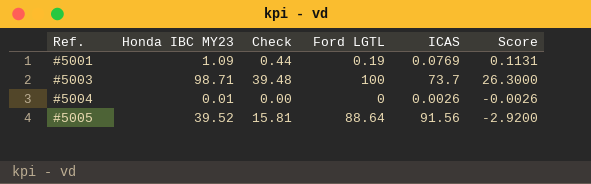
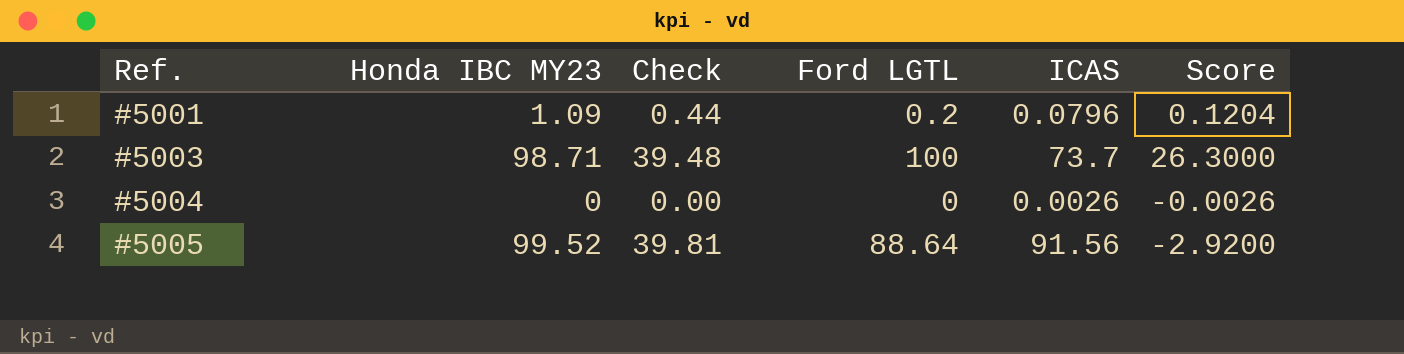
#5001 | Ford LGTL: 0.19 -> 0.2
#5001 | ICAS: 0.0769 -> 0.0796
#5001 | Score: 0.1131 -> 0.1204
#5004 | Honda IBC MY23: 0.01 -> 0
#5005 | Honda IBC MY23: 39.52 -> 99.52
#5005 | Check: 15.81 -> 39.81

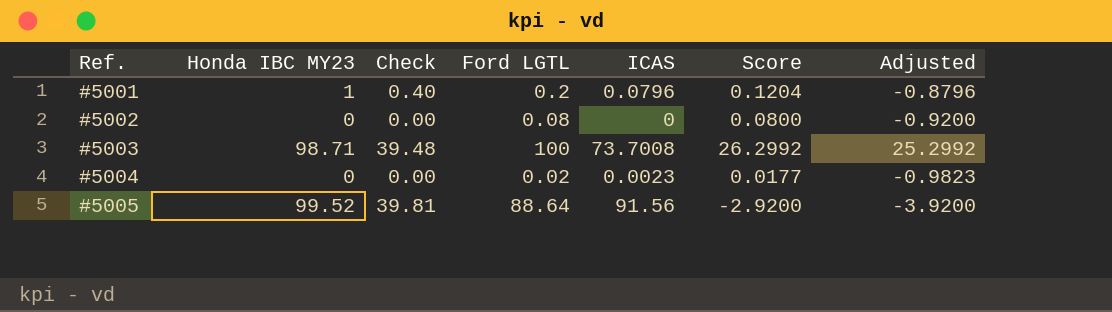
column Adjusted | formula: none -> [Score] - 1
#5001 | Honda IBC MY23: 1.09 -> 1
#5001 | Check: 0.44 -> 0.40
row #5002: none -> 0 | 0.00 | 0.08 | 0 | 0.0800 | -0.9200
#5003 | ICAS: 73.7 -> 73.7008
#5003 | Score: 26.3000 -> 26.2992
#5004 | Ford LGTL: 0 -> 0.02
#5004 | ICAS: 0.0026 -> 0.0023
#5004 | Score: -0.0026 -> 0.0177

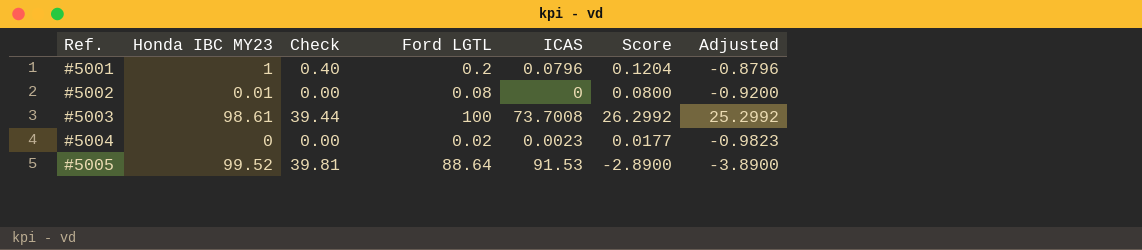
#5002 | Honda IBC MY23: 0 -> 0.01
#5003 | Honda IBC MY23: 98.71 -> 98.61
#5003 | Check: 39.48 -> 39.44
#5005 | ICAS: 91.56 -> 91.53
#5005 | Score: -2.9200 -> -2.8900
#5005 | Adjusted: -3.9200 -> -3.8900

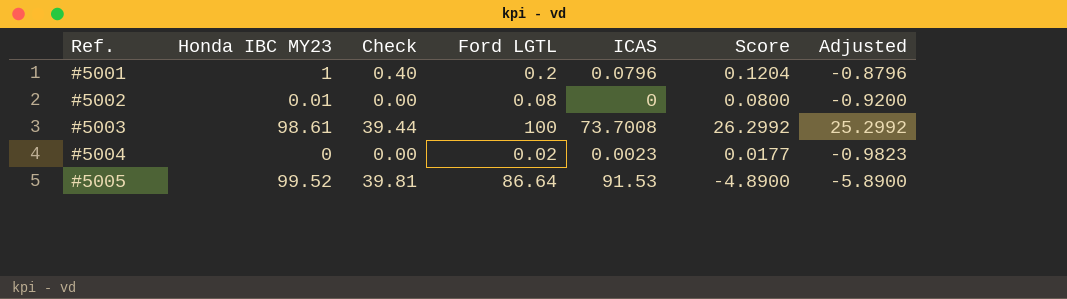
#5005 | Ford LGTL: 88.64 -> 86.64
#5005 | Score: -2.8900 -> -4.8900
#5005 | Adjusted: -3.8900 -> -5.8900

